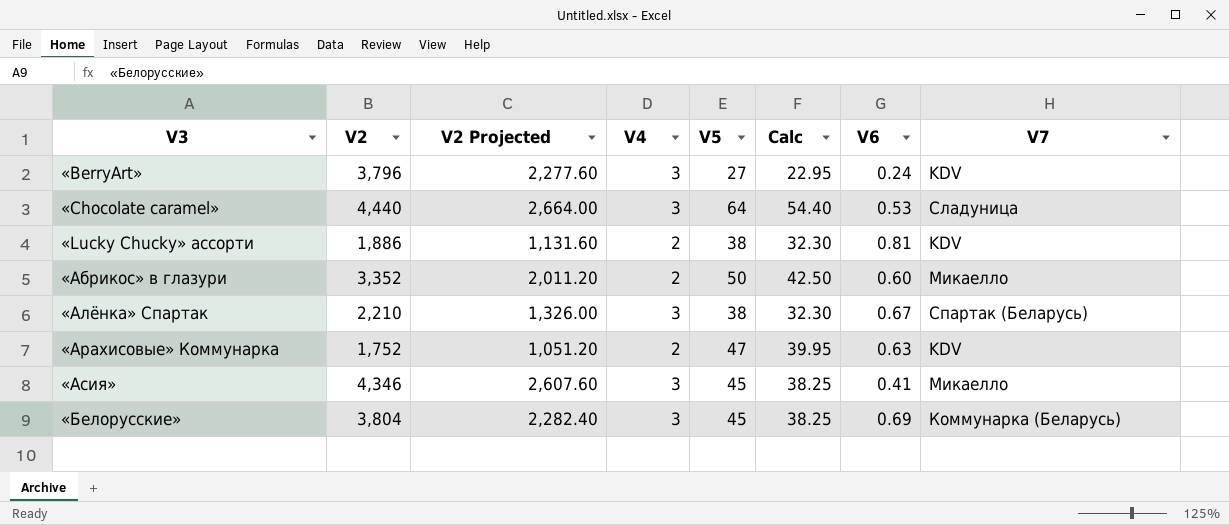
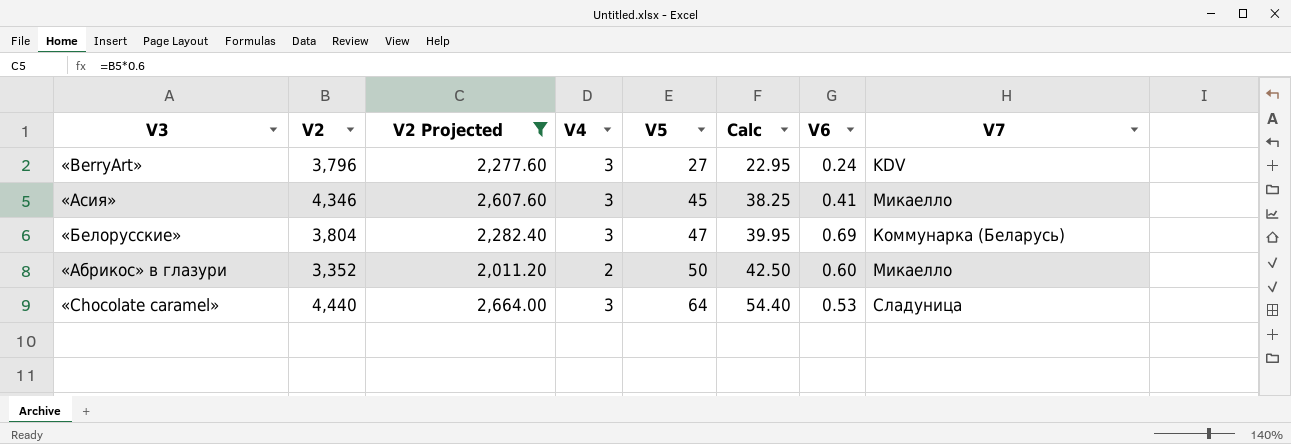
filter: none -> V2 Projected >= 2,011.20
row order: V3 ascending -> V5 ascending
«Белорусские» | V5: 45 -> 47
«Белорусские» | Calc: 38.25 -> 39.95

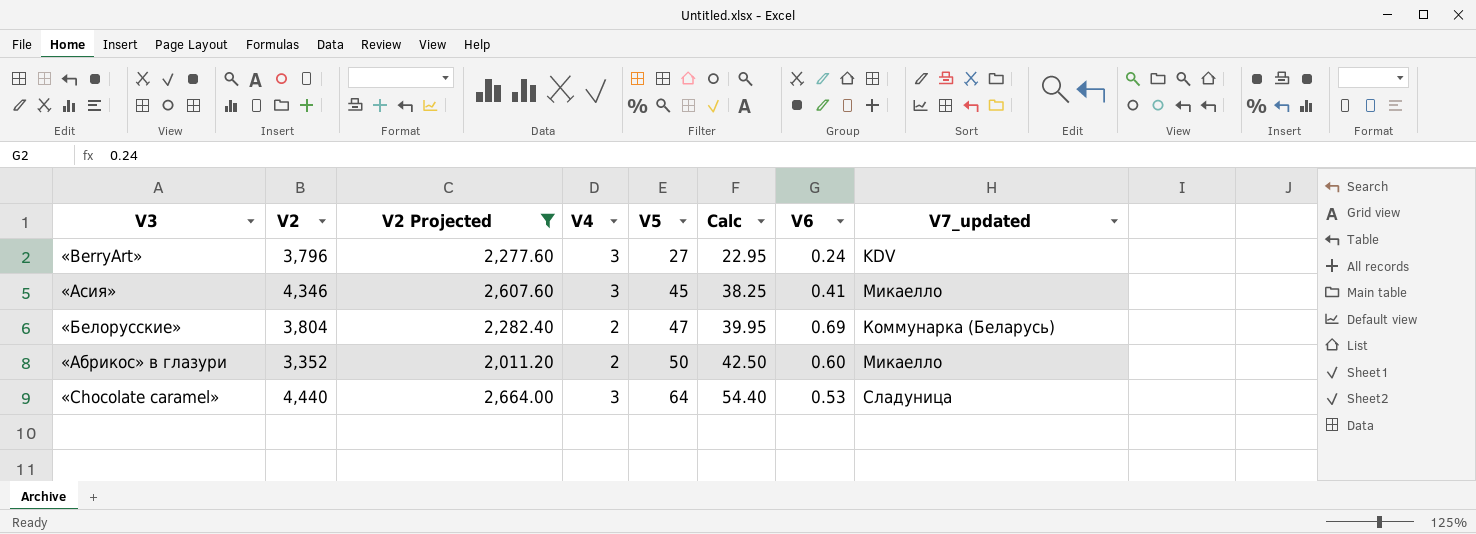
column name: V7 -> V7_updated
«Белорусские» | V4: 3 -> 2

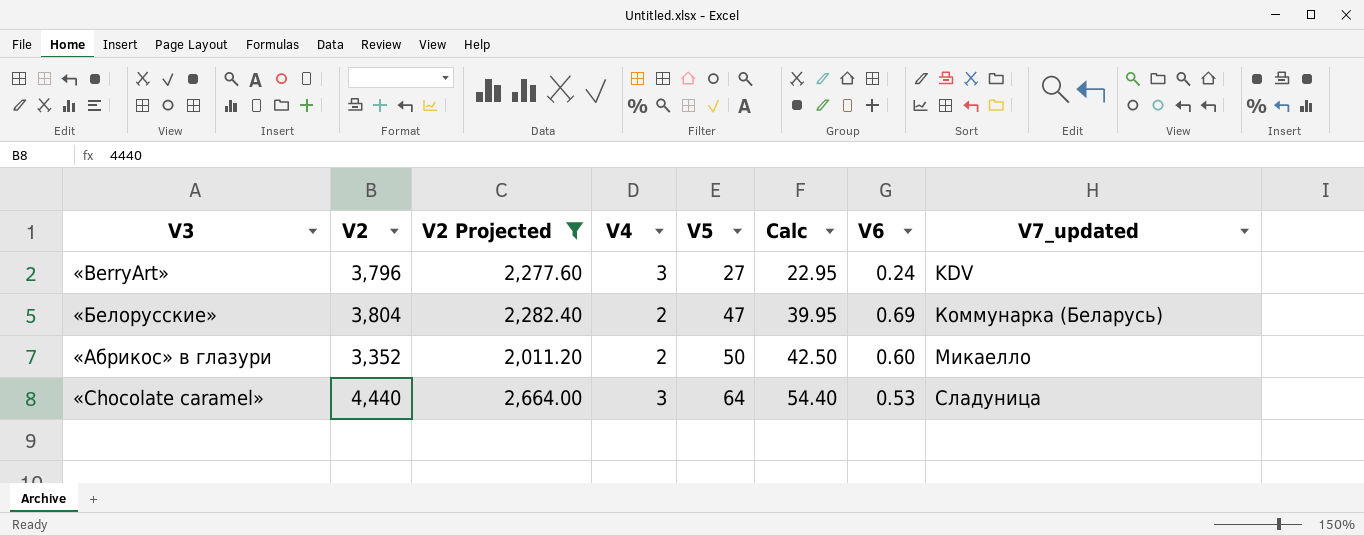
row «Асия»: 4,346 | 2,607.60 | 3 | 45 | 38.25 | 0.41 | Микаелло -> none

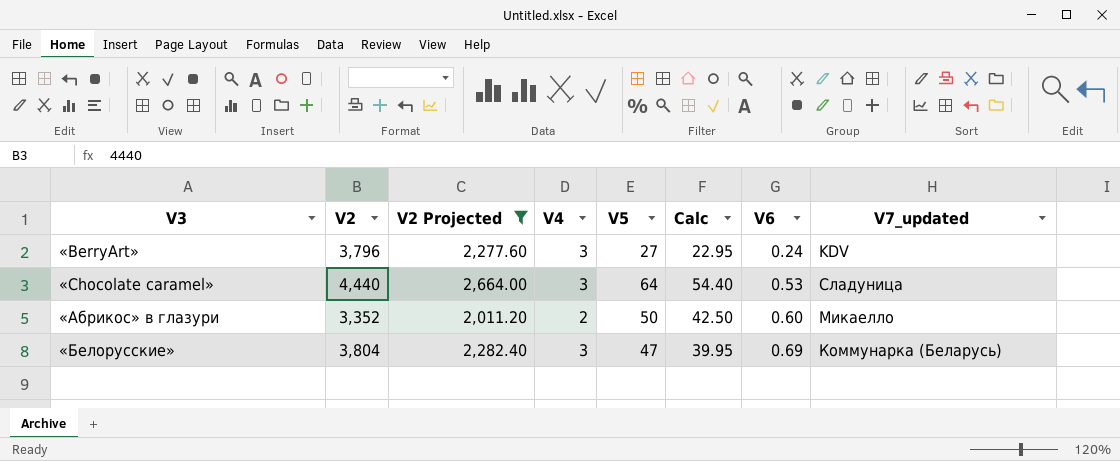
row order: V5 ascending -> V3 ascending
«Белорусские» | V4: 2 -> 3

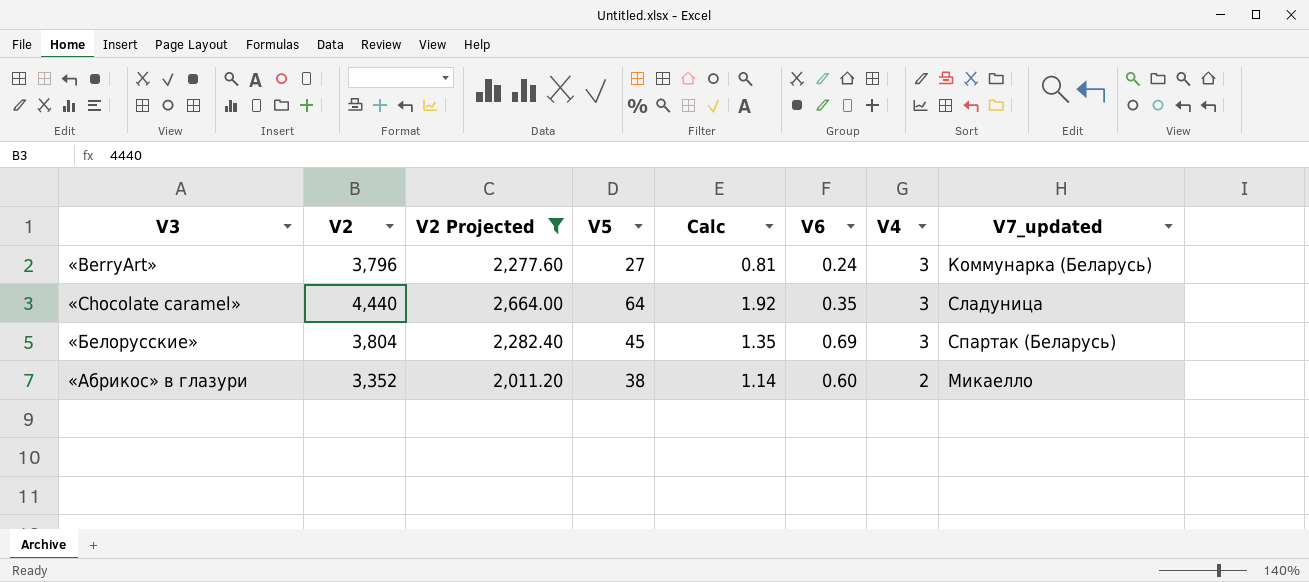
row order: V3 ascending -> V4 descending
column Calc | formula: [V5] * 0.85 -> [V5] * 0.03
column V4 | position: 4 -> 7
«BerryArt» | V7_updated: KDV -> Коммунарка (Беларусь)
«Chocolate caramel» | V6: 0.53 -> 0.35
«Белорусские» | V5: 47 -> 45
«Белорусские» | V7_updated: Коммунарка (Беларусь) -> Спартак (Беларусь)
«Абрикос» в глазури | V5: 50 -> 38

